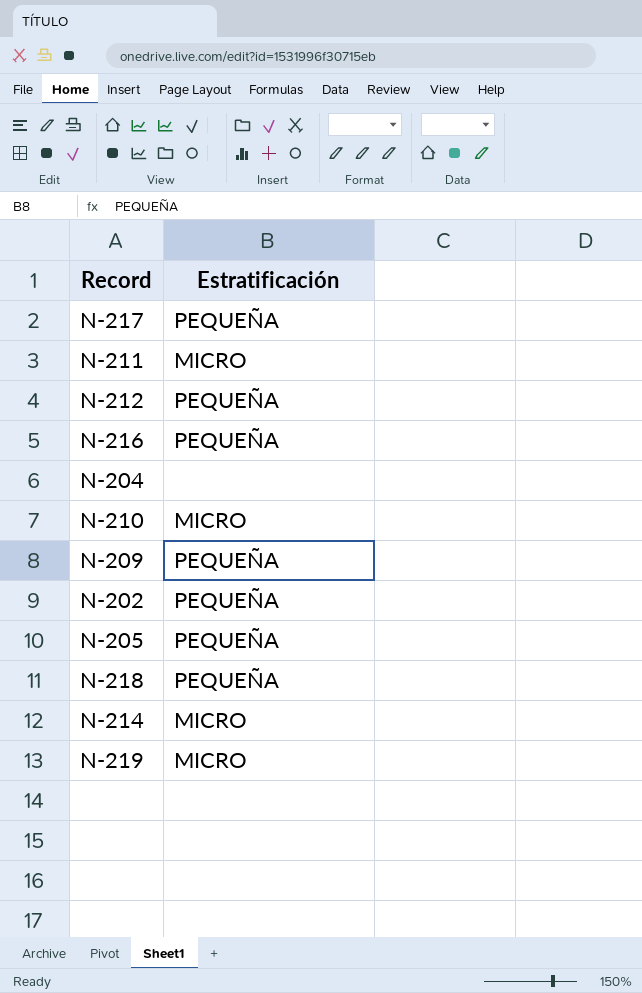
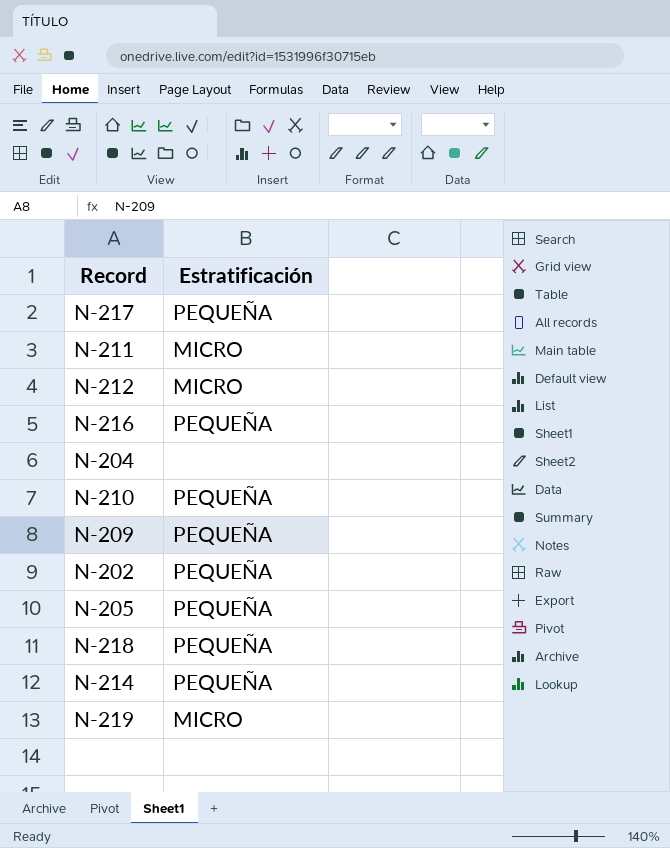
N-212 | Estratificación: PEQUEÑA -> MICRO
N-210 | Estratificación: MICRO -> PEQUEÑA
N-214 | Estratificación: MICRO -> PEQUEÑA

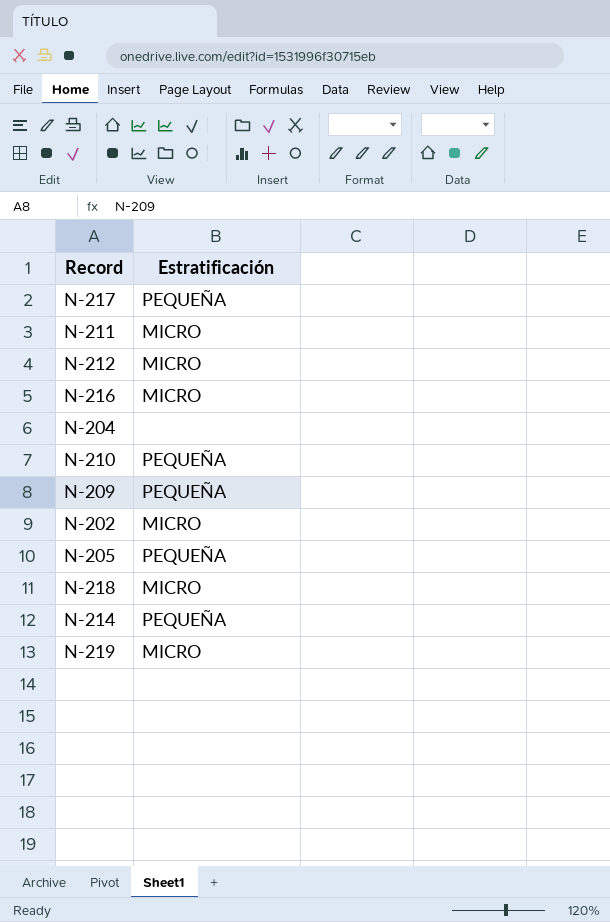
N-216 | Estratificación: PEQUEÑA -> MICRO
N-202 | Estratificación: PEQUEÑA -> MICRO
N-218 | Estratificación: PEQUEÑA -> MICRO

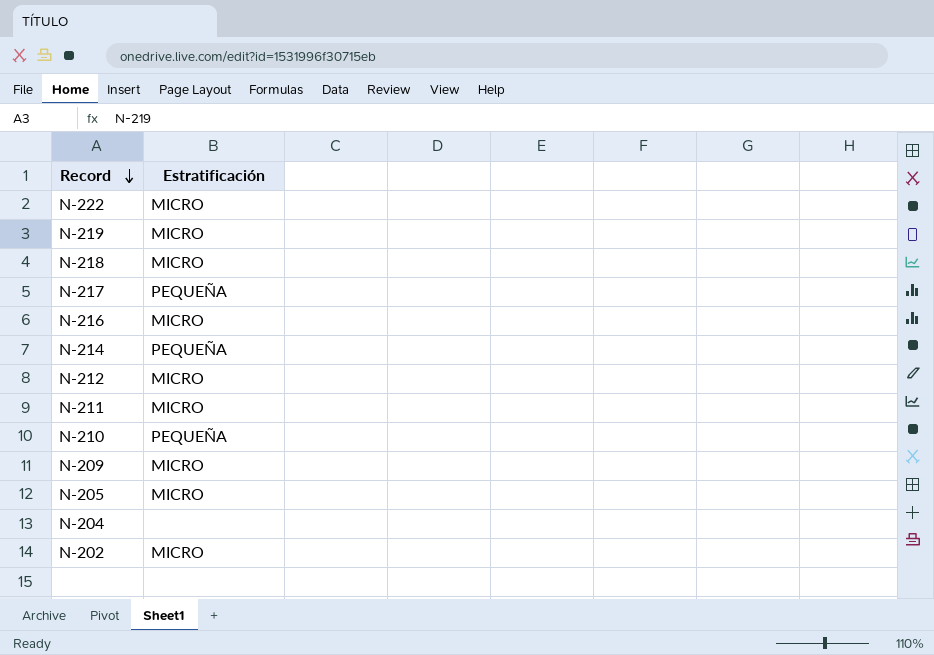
row order: none -> Record descending
row N-222: none -> MICRO
N-209 | Estratificación: PEQUEÑA -> MICRO
N-205 | Estratificación: PEQUEÑA -> MICRO

